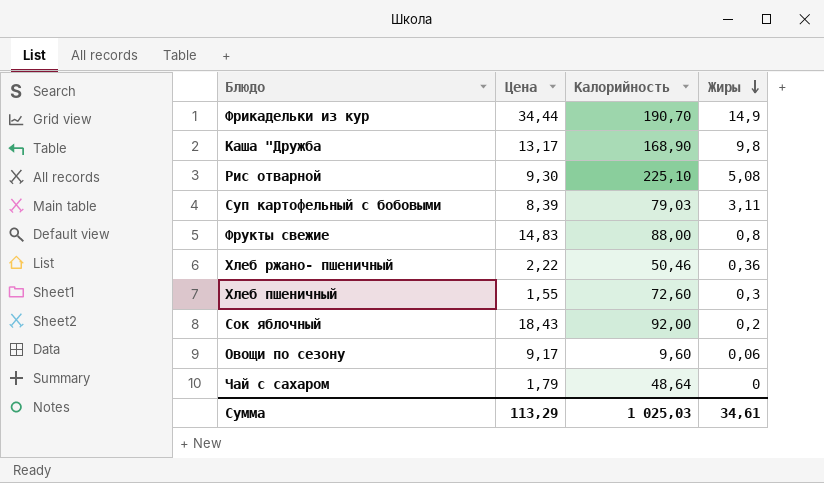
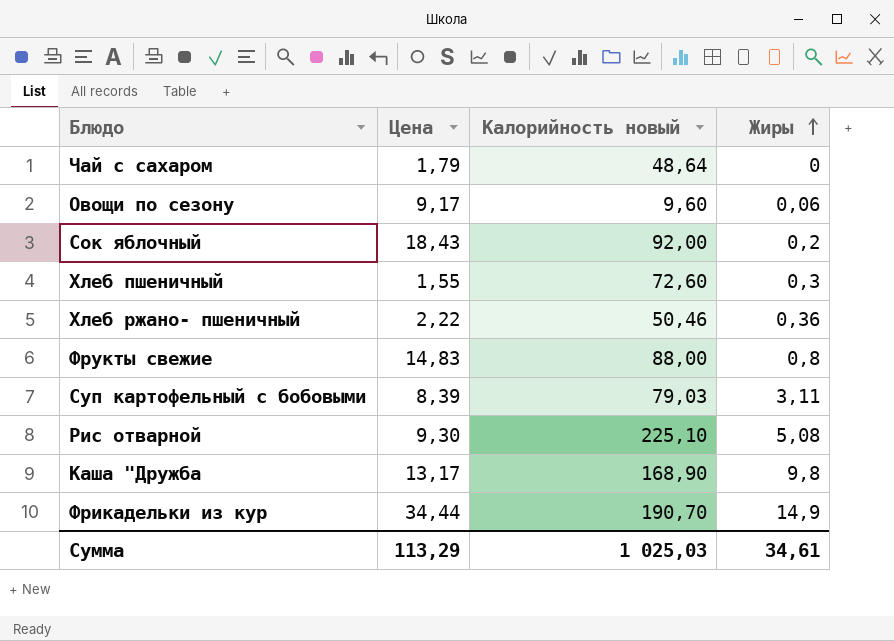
row order: Жиры descending -> Жиры ascending
column name: Калорийность -> Калорийность новый

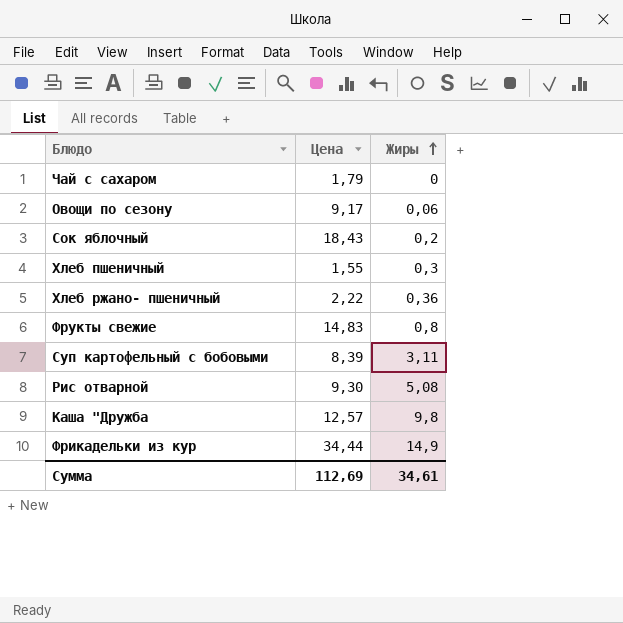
column Калорийность новый | position: 3 -> none
Каша "Дружба | Цена: 13,17 -> 12,57
Сумма | Цена: 113,29 -> 112,69

